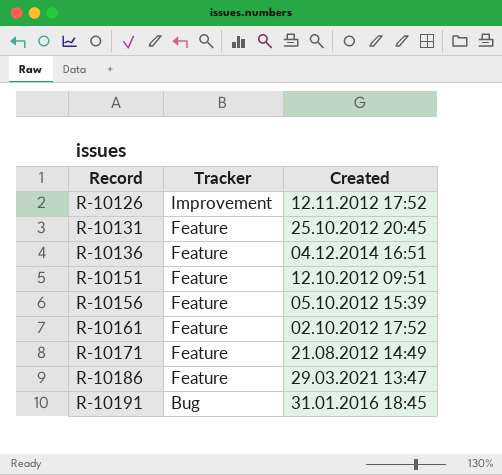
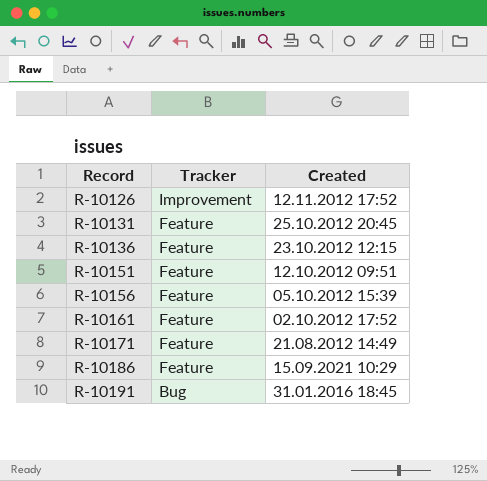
R-10136 | Created: 04.12.2014 16:51 -> 23.10.2012 12:15
R-10186 | Created: 29.03.2021 13:47 -> 15.09.2021 10:29

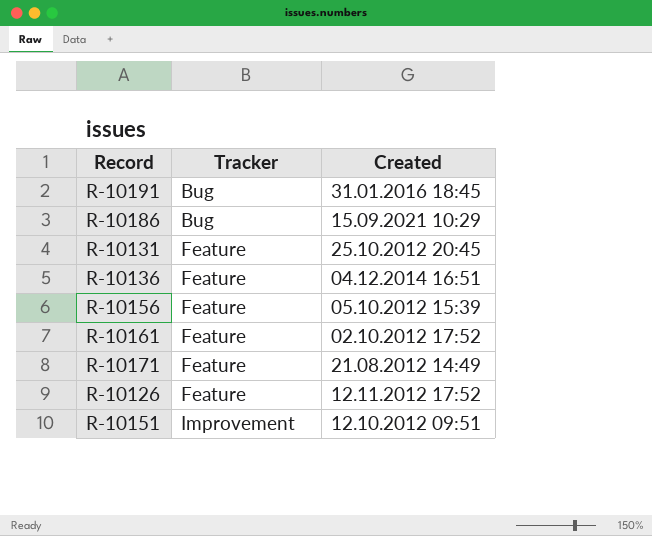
row order: Record ascending -> Tracker ascending
R-10186 | Tracker: Feature -> Bug
R-10136 | Created: 23.10.2012 12:15 -> 04.12.2014 16:51
R-10126 | Tracker: Improvement -> Feature
R-10151 | Tracker: Feature -> Improvement

